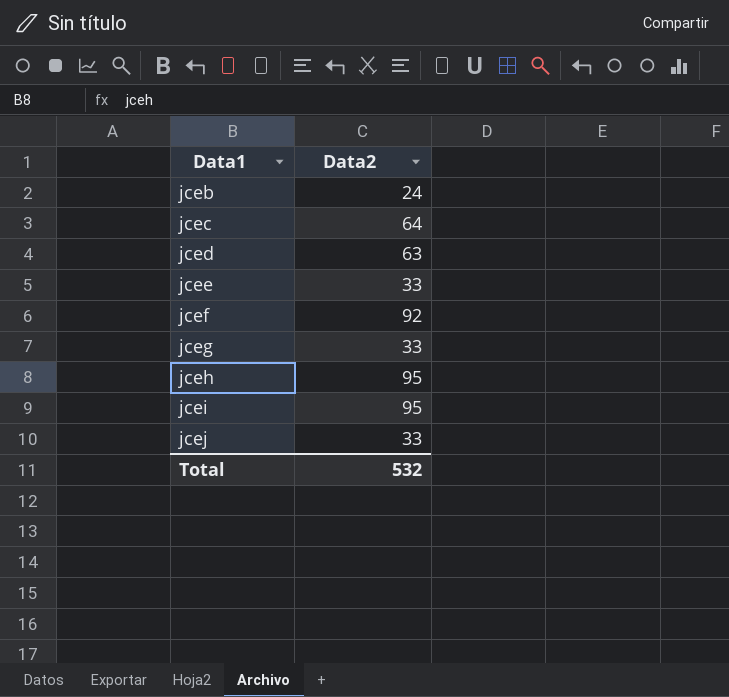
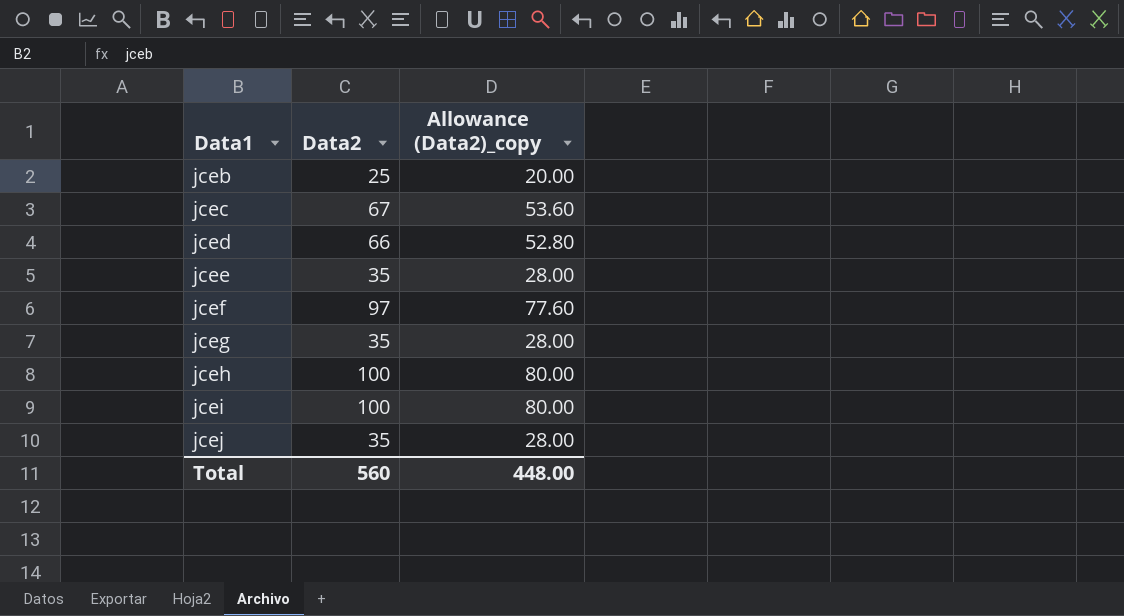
column Allowance (Data2)_copy | formula: none -> [Data2] * 0.8
jceb | Data2: 24 -> 25
jcec | Data2: 64 -> 67
jced | Data2: 63 -> 66
jcee | Data2: 33 -> 35
jcef | Data2: 92 -> 97
jceg | Data2: 33 -> 35
jceh | Data2: 95 -> 100
jcei | Data2: 95 -> 100
jcej | Data2: 33 -> 35
Total | Data2: 532 -> 560

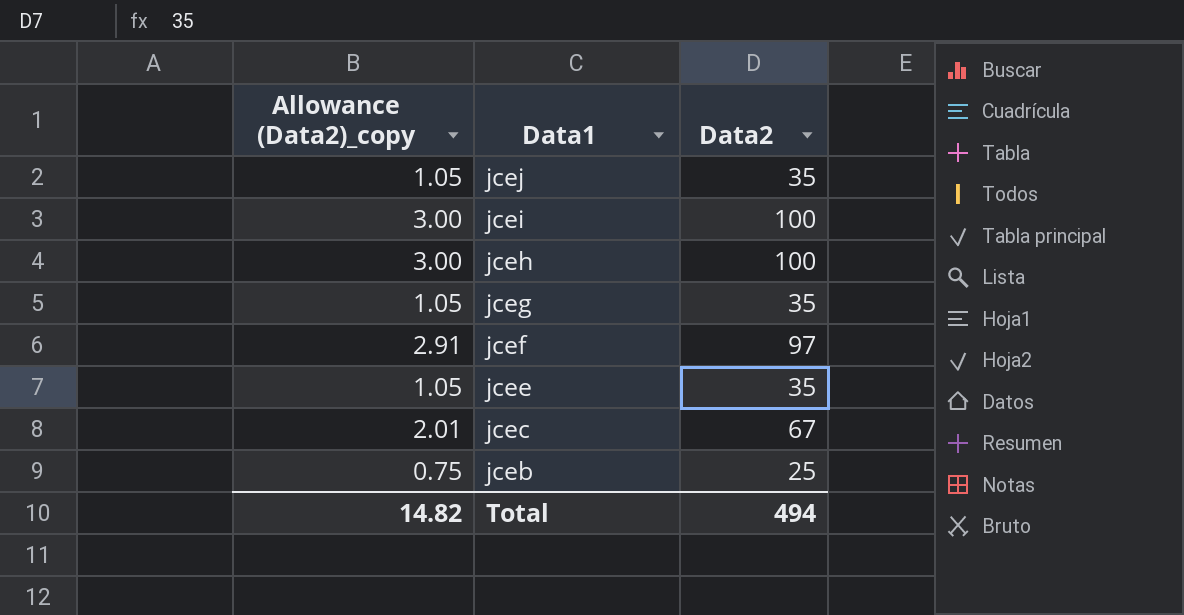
row order: Data1 ascending -> Data1 descending
column Allowance (Data2)_copy | formula: [Data2] * 0.8 -> [Data2] * 0.03
column Allowance (Data2)_copy | position: 3 -> 1
row jced: 66 | 52.80 -> none
Total | Allowance (Data2)_copy: 448.00 -> 14.82
Total | Data2: 560 -> 494

